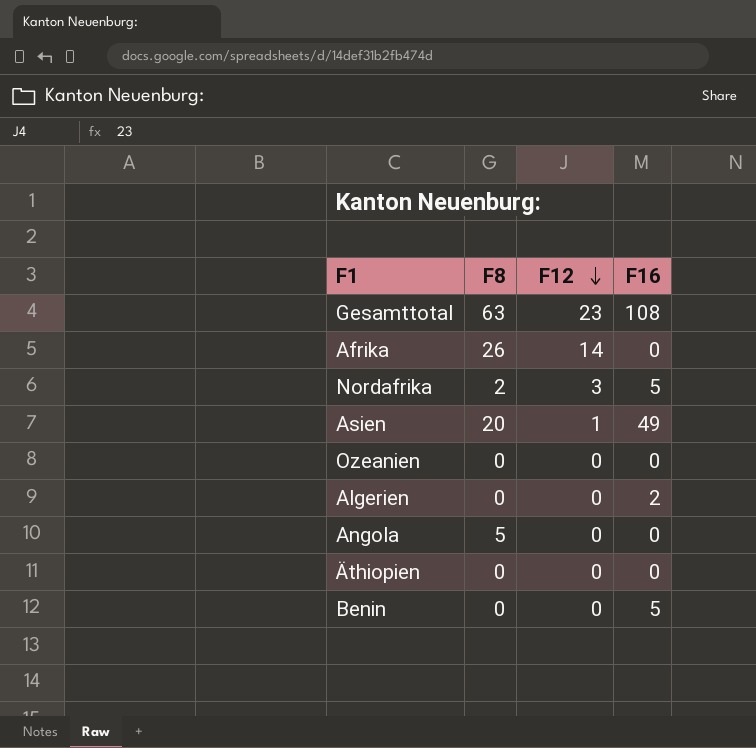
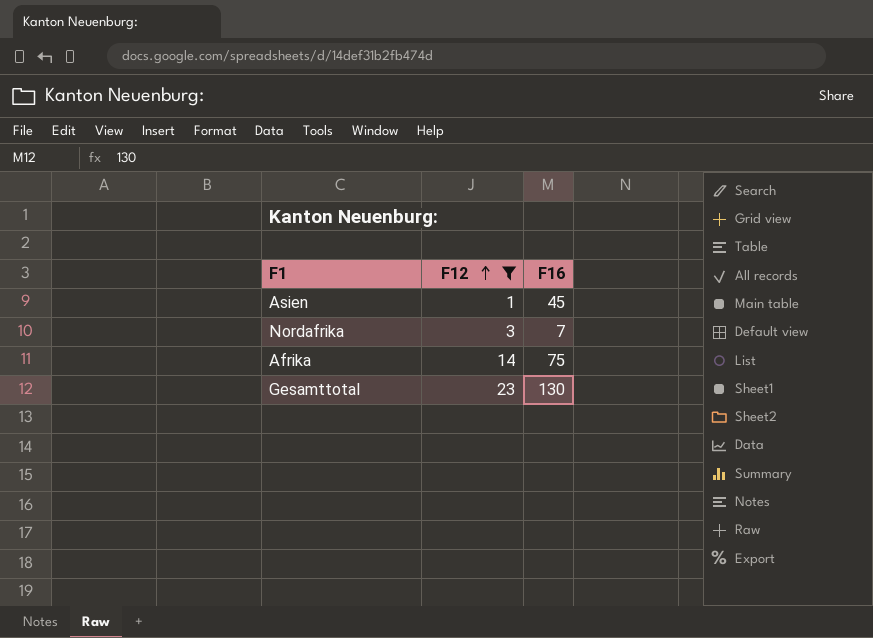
filter: none -> F12 != 0
row order: F12 descending -> F12 ascending
column F8 | position: 2 -> none
Asien | F16: 49 -> 45
Nordafrika | F16: 5 -> 7
Afrika | F16: 0 -> 75
Gesamttotal | F16: 108 -> 130

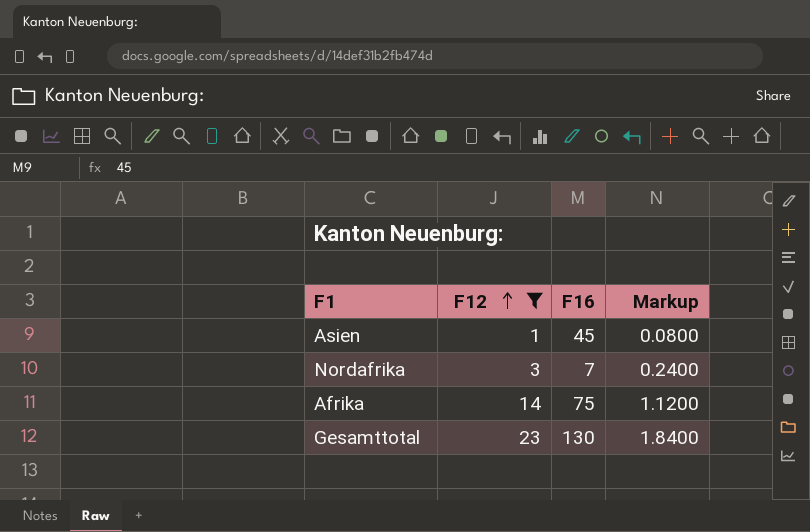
column Markup | formula: none -> [F12] * 0.08

